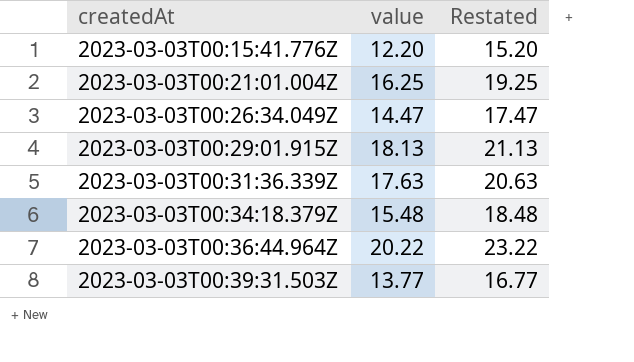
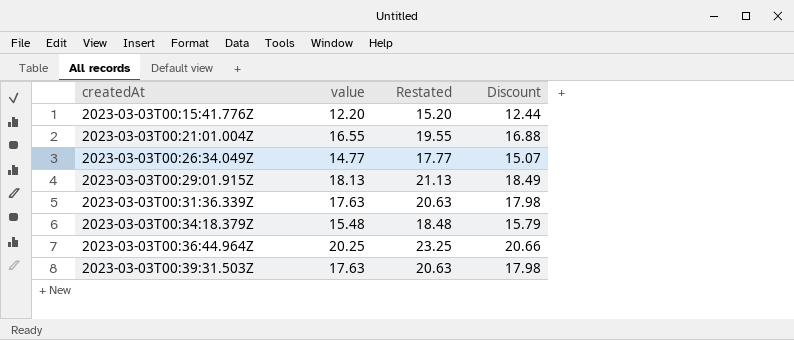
column Discount | formula: none -> [value] * 1.02
2023-03-03T00:21:01.004Z | value: 16.25 -> 16.55
2023-03-03T00:21:01.004Z | Restated: 19.25 -> 19.55
2023-03-03T00:26:34.049Z | value: 14.47 -> 14.77
2023-03-03T00:26:34.049Z | Restated: 17.47 -> 17.77
2023-03-03T00:36:44.964Z | value: 20.22 -> 20.25
2023-03-03T00:36:44.964Z | Restated: 23.22 -> 23.25
2023-03-03T00:39:31.503Z | value: 13.77 -> 17.63
2023-03-03T00:39:31.503Z | Restated: 16.77 -> 20.63

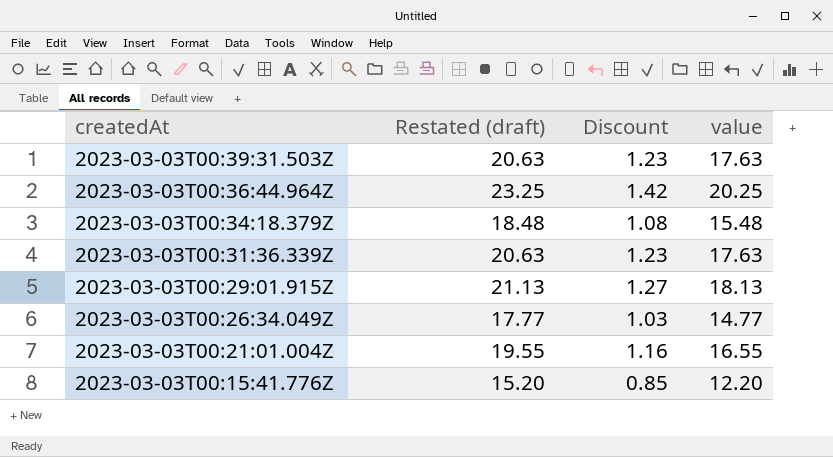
row order: createdAt ascending -> createdAt descending
column name: Restated -> Restated (draft)
column Discount | formula: [value] * 1.02 -> [value] * 0.07
column value | position: 2 -> 4

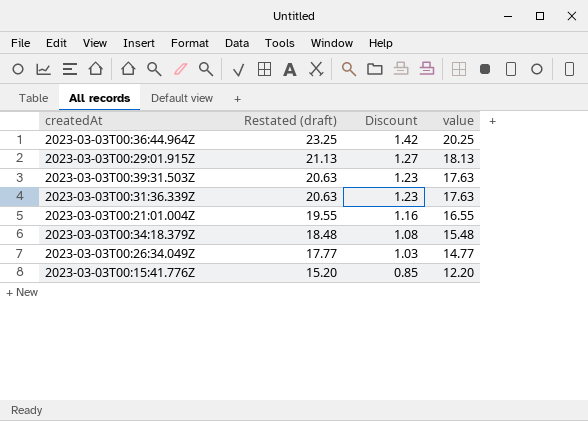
row order: createdAt descending -> Restated (draft) descending

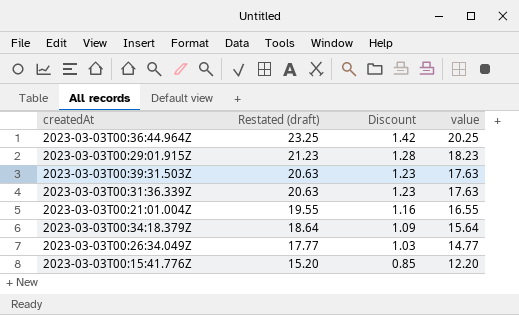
2023-03-03T00:29:01.915Z | Restated (draft): 21.13 -> 21.23
2023-03-03T00:29:01.915Z | Discount: 1.27 -> 1.28
2023-03-03T00:29:01.915Z | value: 18.13 -> 18.23
2023-03-03T00:34:18.379Z | Restated (draft): 18.48 -> 18.64
2023-03-03T00:34:18.379Z | Discount: 1.08 -> 1.09
2023-03-03T00:34:18.379Z | value: 15.48 -> 15.64

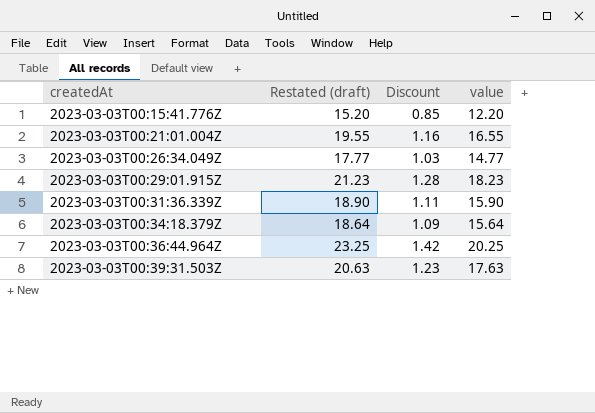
row order: Restated (draft) descending -> createdAt ascending
2023-03-03T00:31:36.339Z | Restated (draft): 20.63 -> 18.90
2023-03-03T00:31:36.339Z | Discount: 1.23 -> 1.11
2023-03-03T00:31:36.339Z | value: 17.63 -> 15.90

